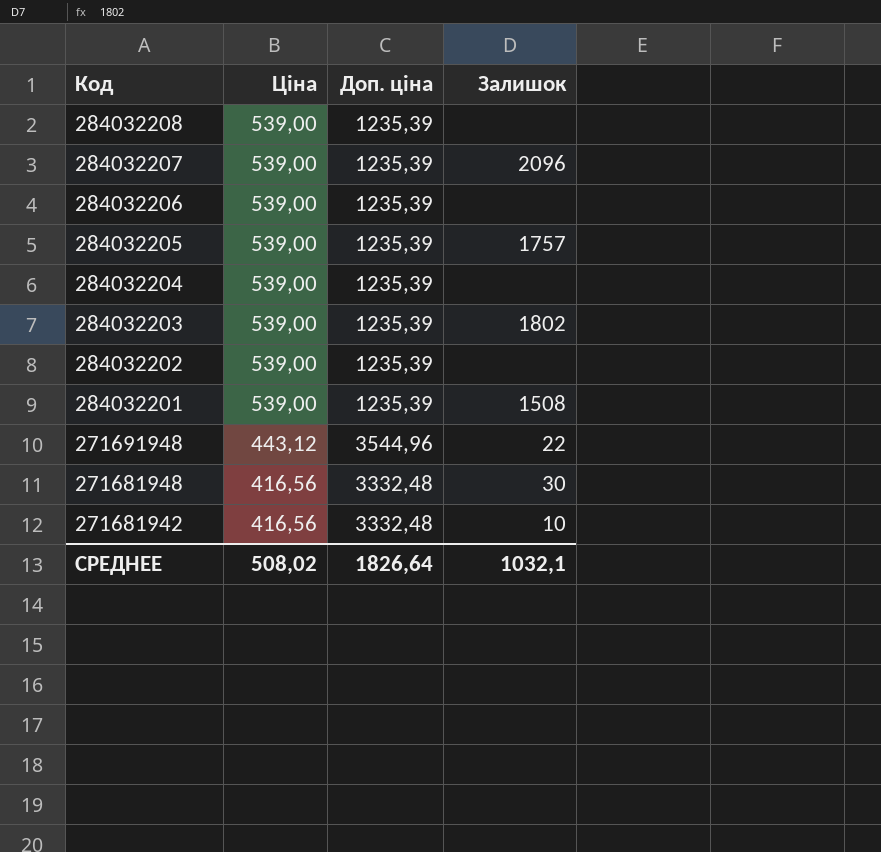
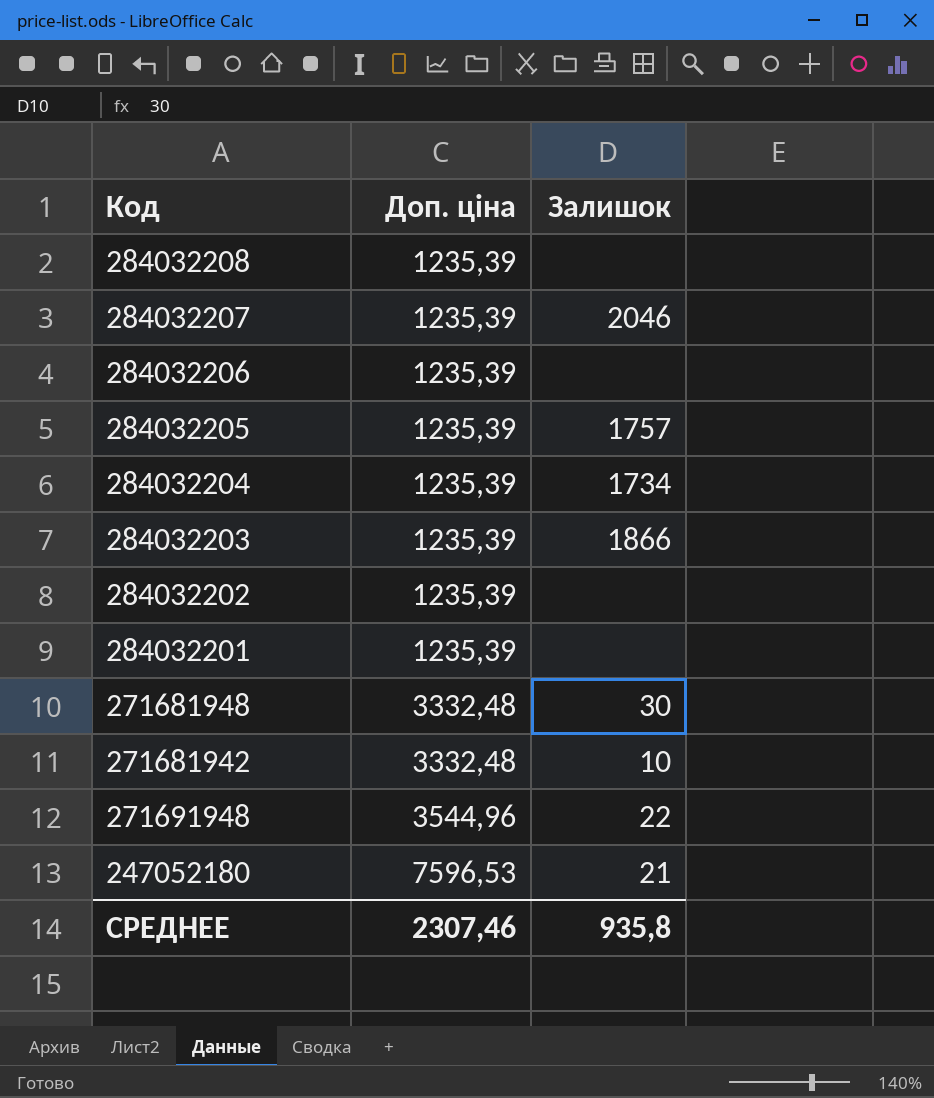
row order: Код descending -> Доп. ціна ascending
column Ціна | position: 2 -> none
284032207 | Залишок: 2096 -> 2046
284032204 | Залишок: none -> 1734
284032203 | Залишок: 1802 -> 1866
284032201 | Залишок: 1508 -> none
row 247052180: none -> 7596,53 | 21
СРЕДНЕЕ | Доп. ціна: 1826,64 -> 2307,46
СРЕДНЕЕ | Залишок: 1032,1 -> 935,8

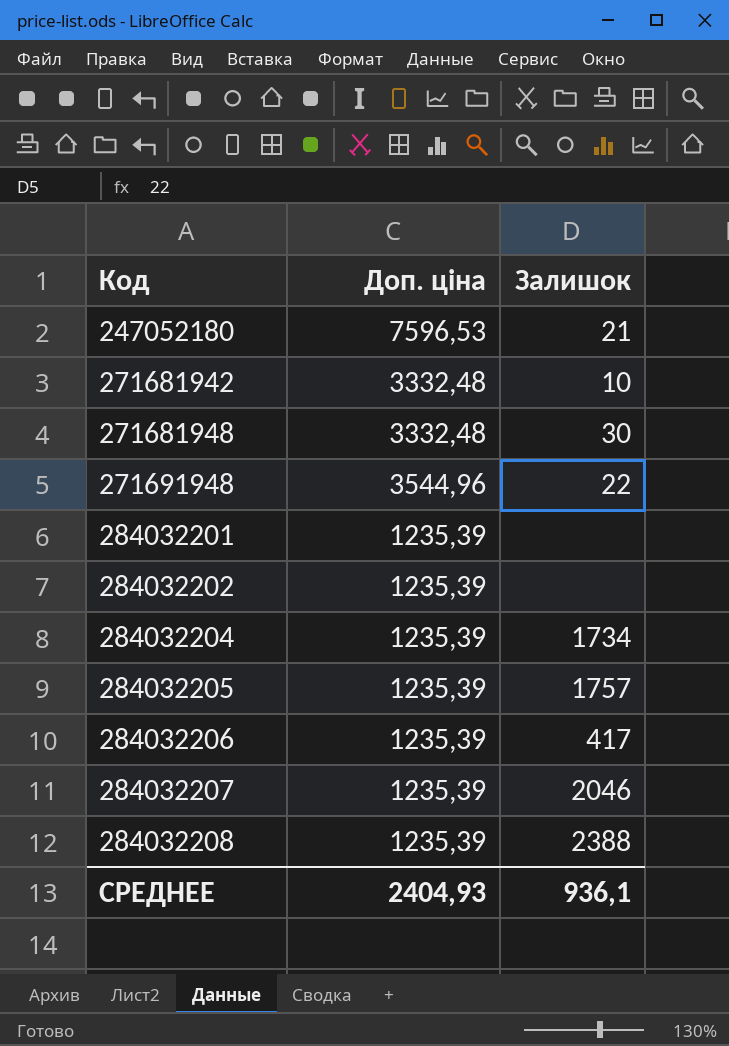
row order: Доп. ціна ascending -> Код ascending
row 284032203: 1235,39 | 1866 -> none
284032206 | Залишок: none -> 417
284032208 | Залишок: none -> 2388
СРЕДНЕЕ | Доп. ціна: 2307,46 -> 2404,93
СРЕДНЕЕ | Залишок: 935,8 -> 936,1

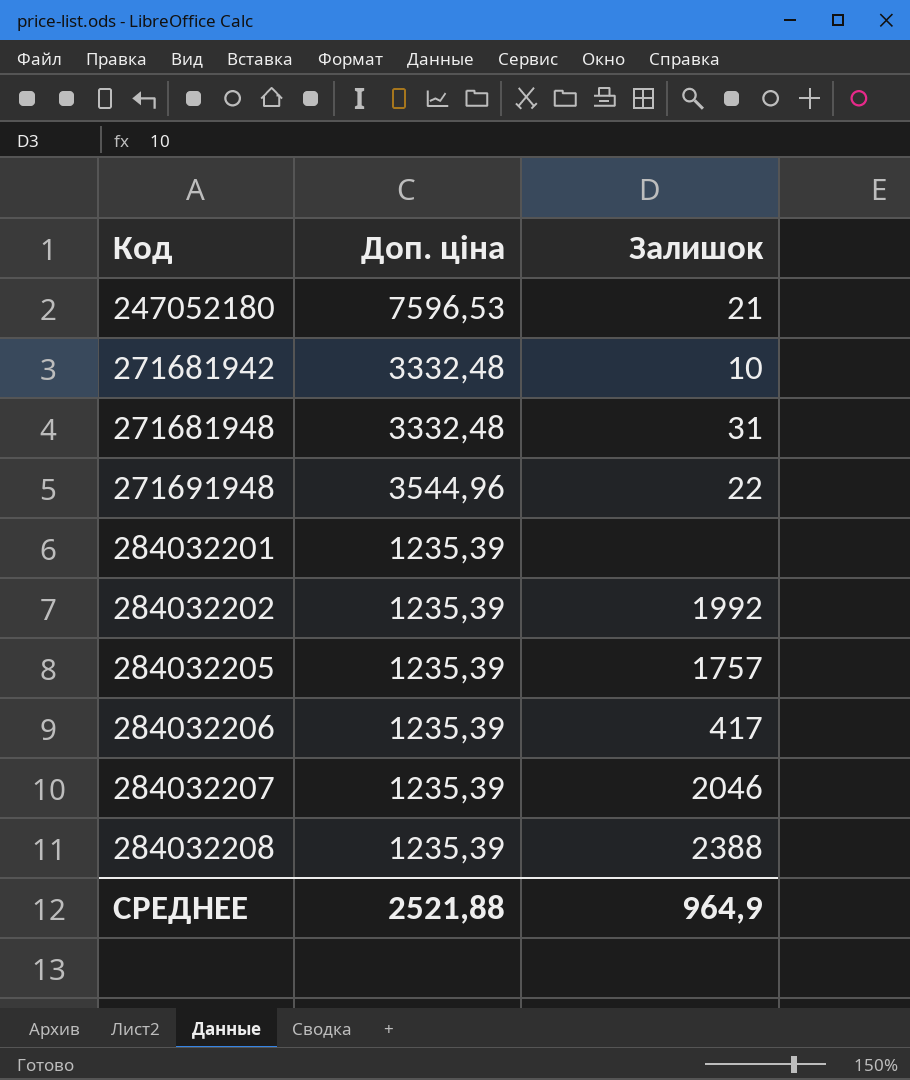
row 284032204: 1235,39 | 1734 -> none
271681948 | Залишок: 30 -> 31
284032202 | Залишок: none -> 1992
СРЕДНЕЕ | Доп. ціна: 2404,93 -> 2521,88
СРЕДНЕЕ | Залишок: 936,1 -> 964,9

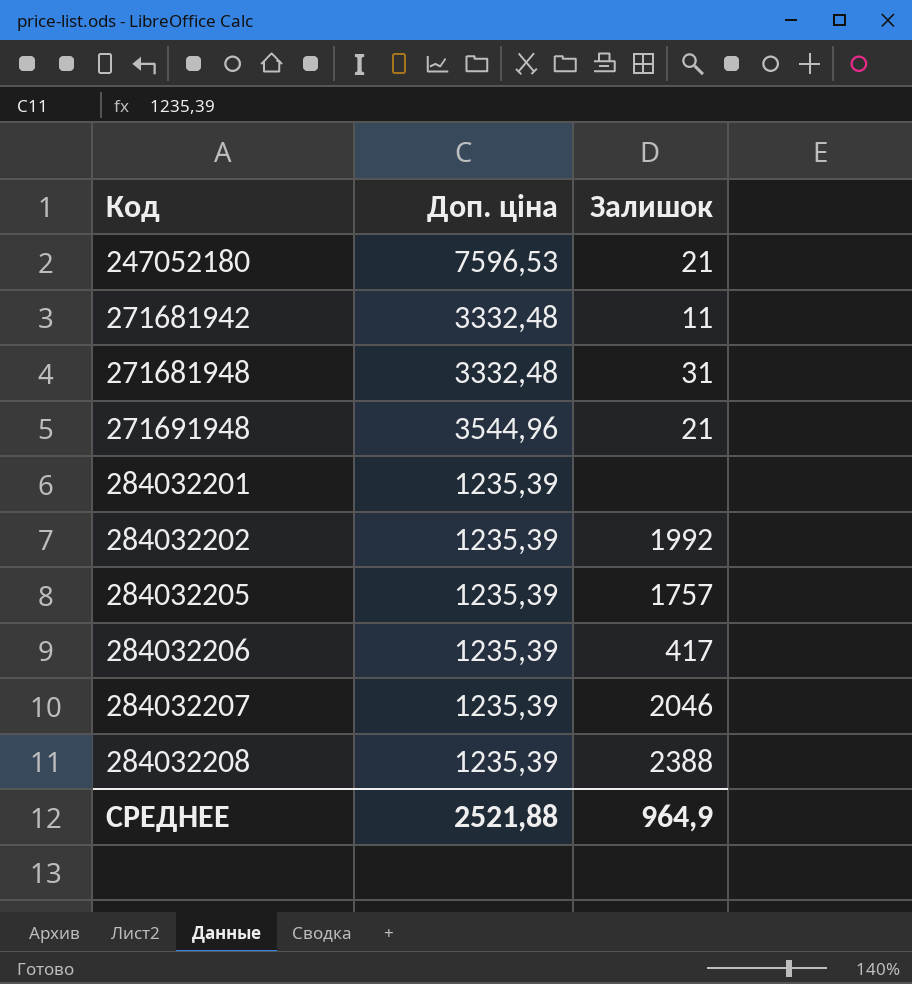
271681942 | Залишок: 10 -> 11
271691948 | Залишок: 22 -> 21

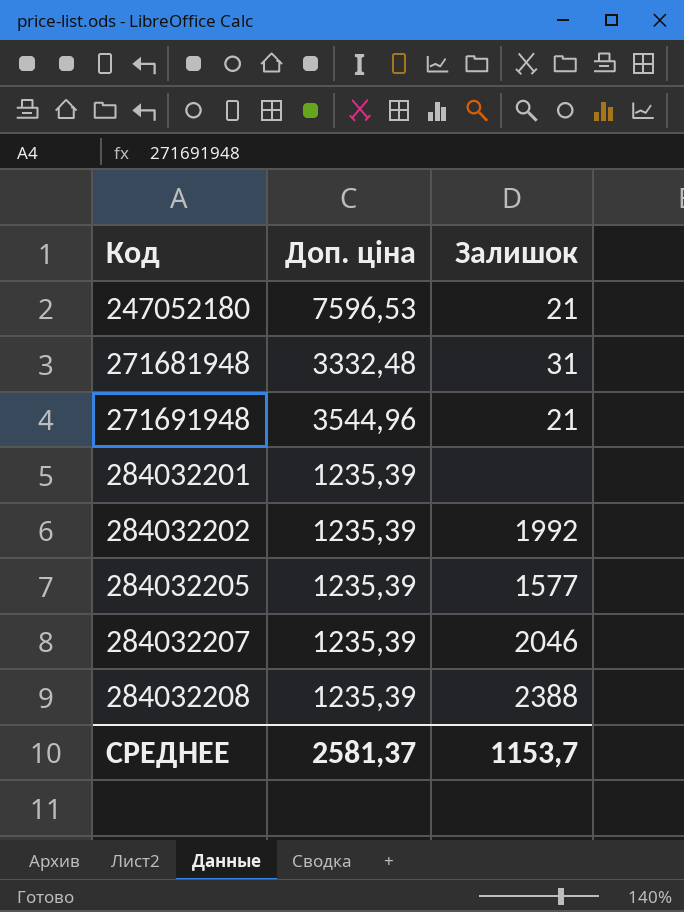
row 271681942: 3332,48 | 11 -> none
row 284032206: 1235,39 | 417 -> none
284032205 | Залишок: 1757 -> 1577
СРЕДНЕЕ | Доп. ціна: 2521,88 -> 2581,37
СРЕДНЕЕ | Залишок: 964,9 -> 1153,7

